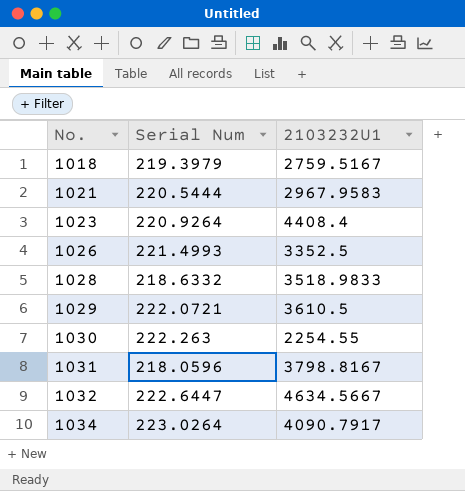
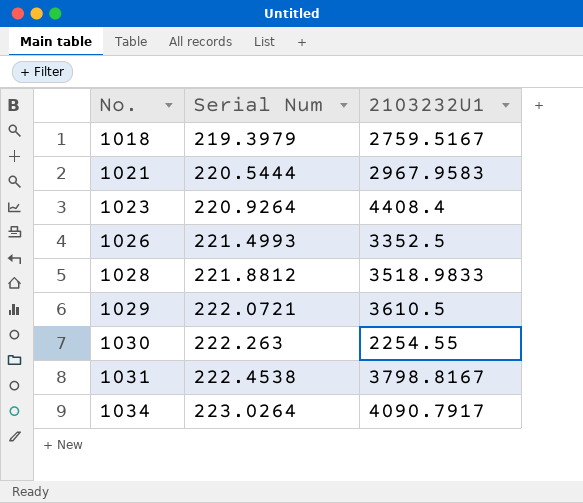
row 1032: 222.6447 | 4634.5667 -> none
1028 | Serial Num: 218.6332 -> 221.8812
1031 | Serial Num: 218.0596 -> 222.4538

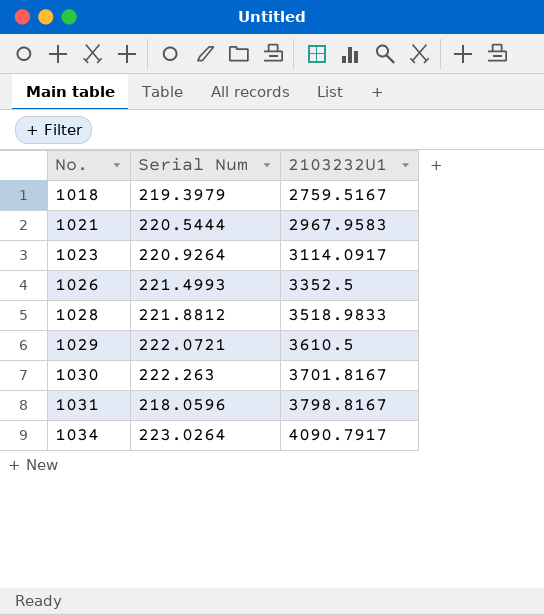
1023 | 2103232U1: 4408.4 -> 3114.0917
1030 | 2103232U1: 2254.55 -> 3701.8167
1031 | Serial Num: 222.4538 -> 218.0596

